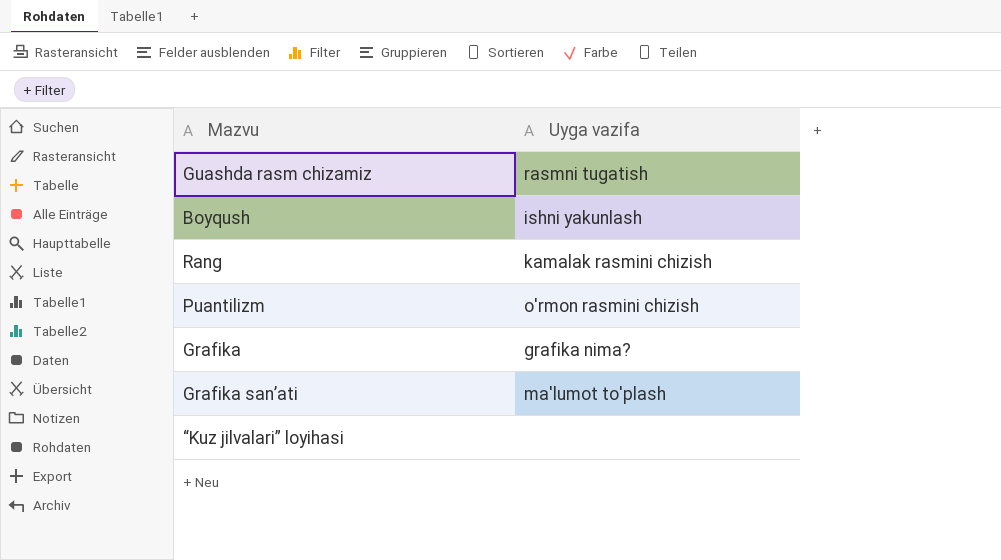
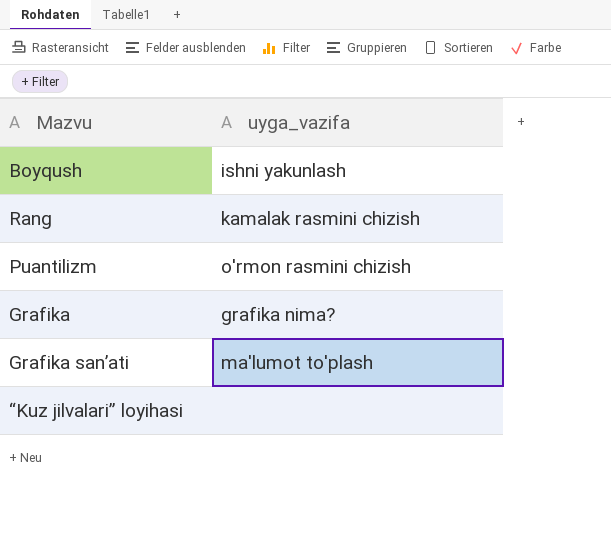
column name: Uyga vazifa -> uyga_vazifa
row Guashda rasm chizamiz: rasmni tugatish -> none

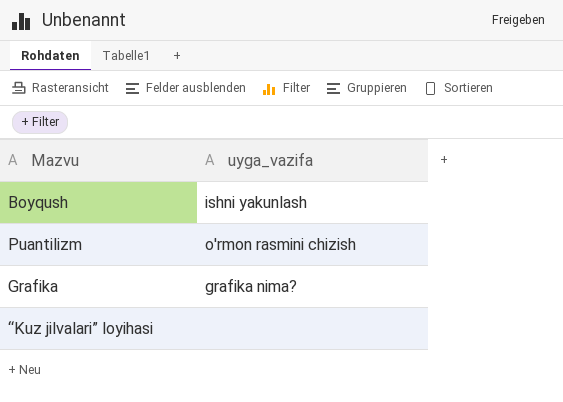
row Rang: kamalak rasmini chizish -> none
row Grafika san’ati: ma'lumot to'plash -> none

